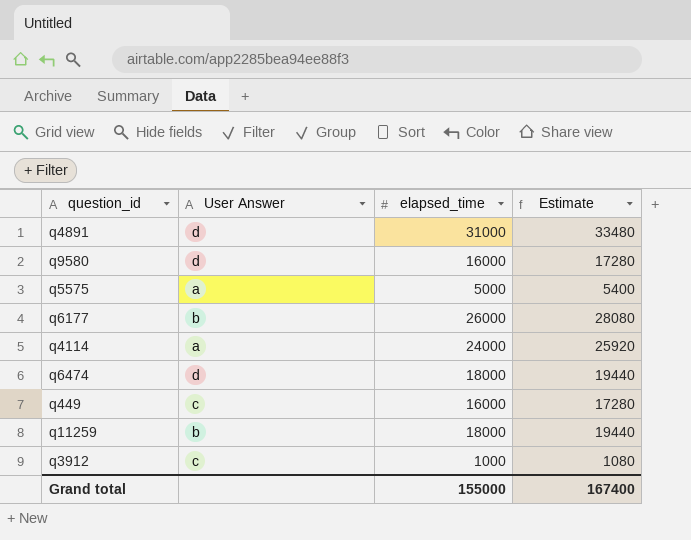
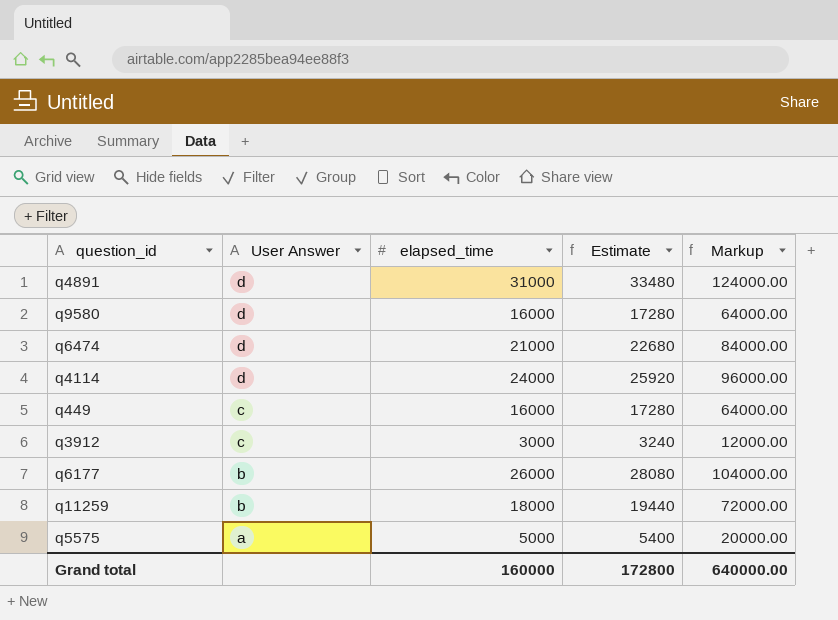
row order: none -> User Answer descending
column Markup | formula: none -> [elapsed_time] * 4
q6474 | elapsed_time: 18000 -> 21000
q6474 | Estimate: 19440 -> 22680
q4114 | User Answer: a -> d
q3912 | elapsed_time: 1000 -> 3000
q3912 | Estimate: 1080 -> 3240
Grand total | elapsed_time: 155000 -> 160000
Grand total | Estimate: 167400 -> 172800

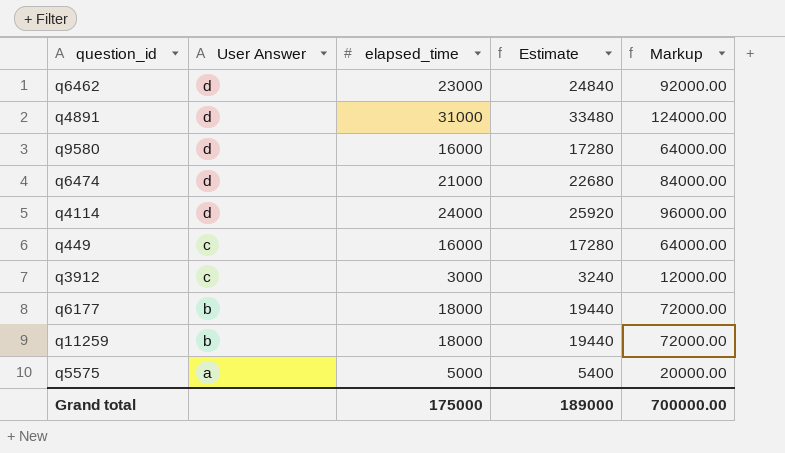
row q6462: none -> d | 23000 | 24840 | 92000.00
q6177 | elapsed_time: 26000 -> 18000
q6177 | Estimate: 28080 -> 19440
q6177 | Markup: 104000.00 -> 72000.00
Grand total | elapsed_time: 160000 -> 175000
Grand total | Estimate: 172800 -> 189000
Grand total | Markup: 640000.00 -> 700000.00

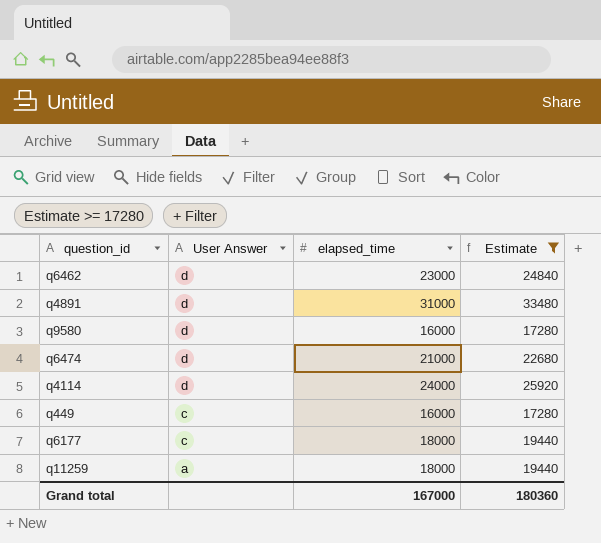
filter: none -> Estimate >= 17280
column Markup | formula: [elapsed_time] * 4 -> none
q6177 | User Answer: b -> c
q11259 | User Answer: b -> a
Grand total | elapsed_time: 175000 -> 167000
Grand total | Estimate: 189000 -> 180360

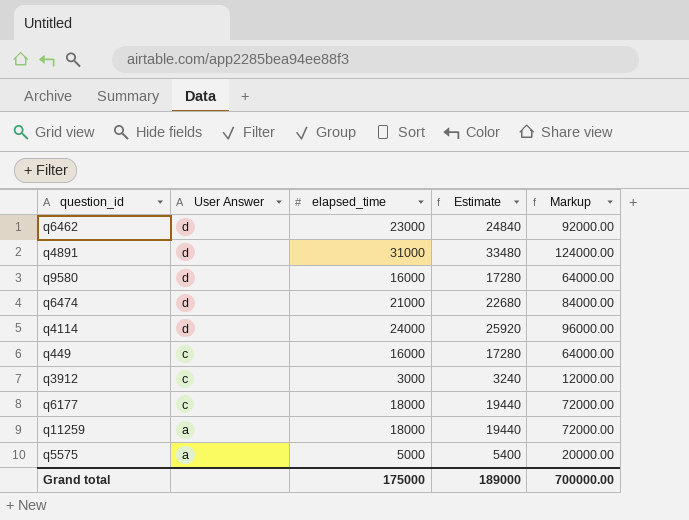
filter: Estimate >= 17280 -> none
column Markup | formula: none -> [elapsed_time] * 4
Grand total | elapsed_time: 167000 -> 175000
Grand total | Estimate: 180360 -> 189000

